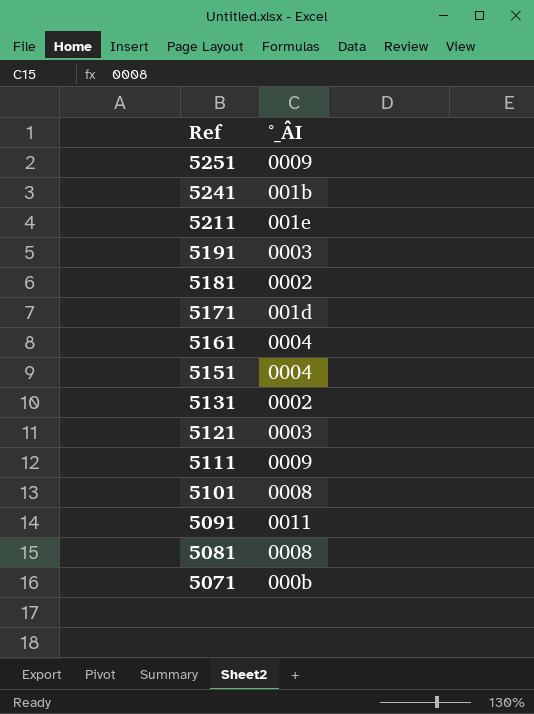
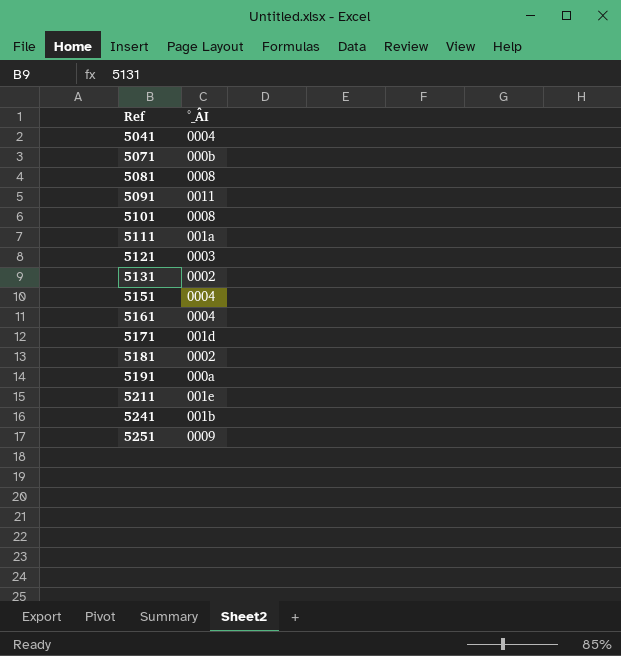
row order: Ref descending -> Ref ascending
row 5041: none -> 0004
5111 | °_ÂI: 0009 -> 001a
5191 | °_ÂI: 0003 -> 000a

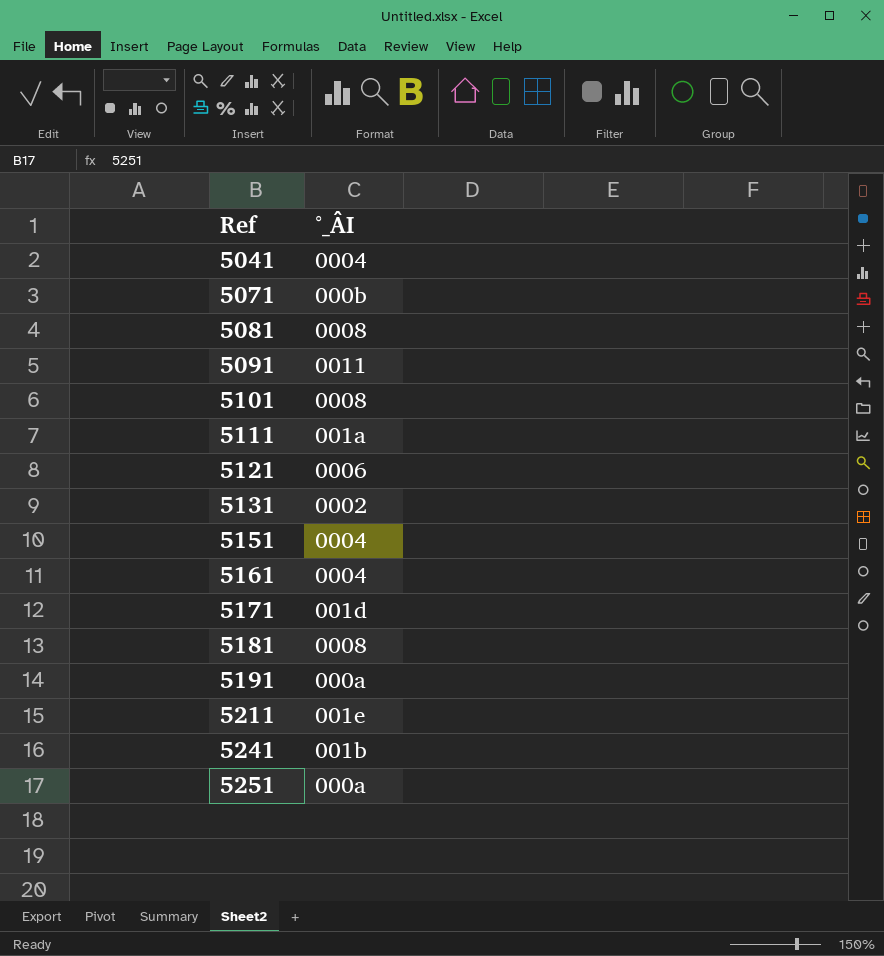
5121 | °_ÂI: 0003 -> 0006
5181 | °_ÂI: 0002 -> 0008
5251 | °_ÂI: 0009 -> 000a

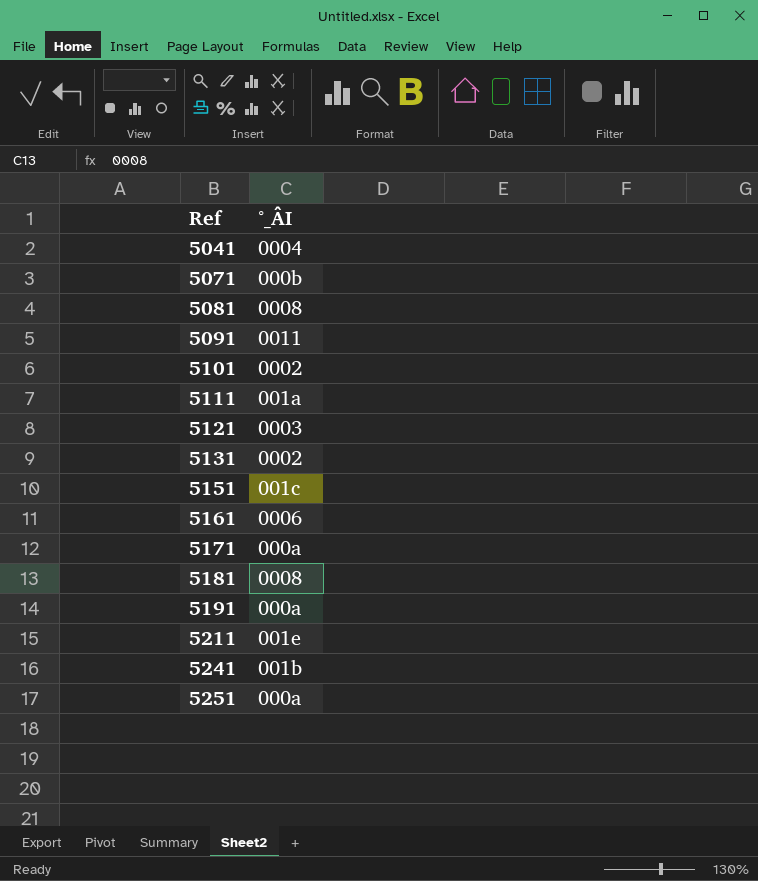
5101 | °_ÂI: 0008 -> 0002
5121 | °_ÂI: 0006 -> 0003
5151 | °_ÂI: 0004 -> 001c
5161 | °_ÂI: 0004 -> 0006
5171 | °_ÂI: 001d -> 000a

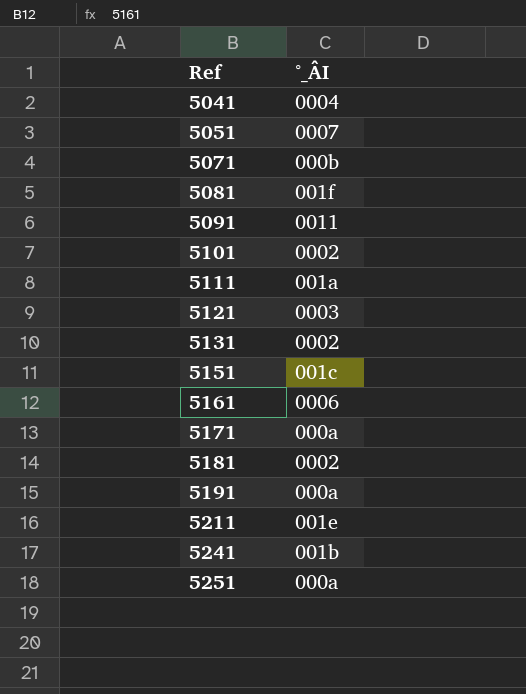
row 5051: none -> 0007
5081 | °_ÂI: 0008 -> 001f
5181 | °_ÂI: 0008 -> 0002

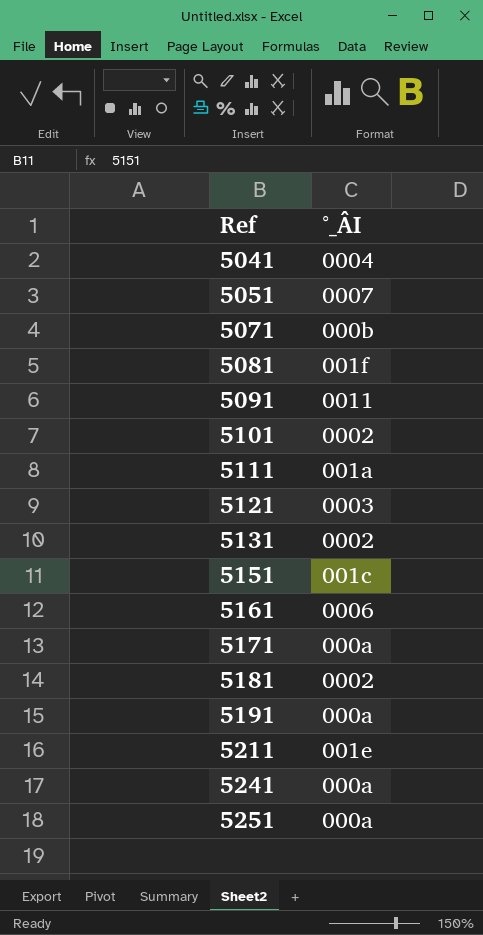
5241 | °_ÂI: 001b -> 000a

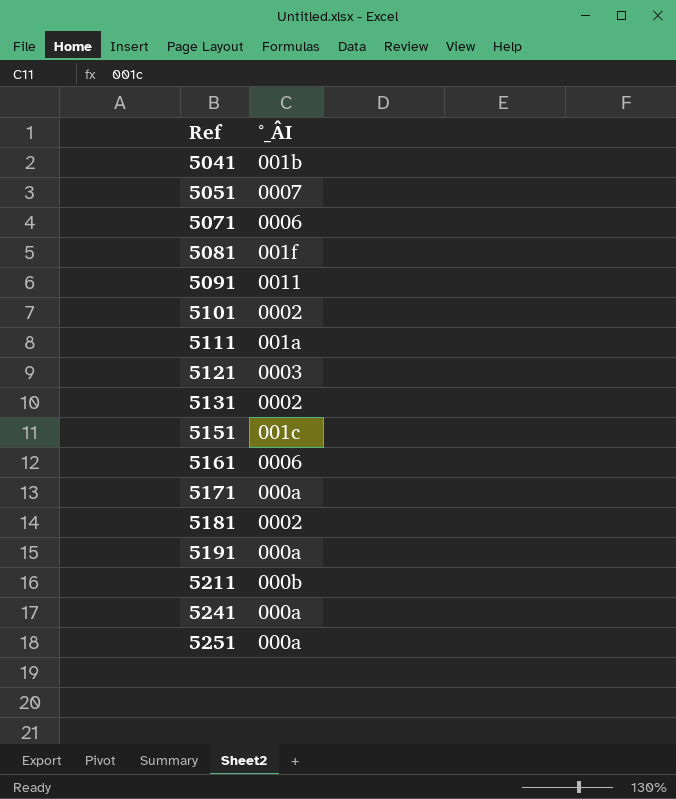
5041 | °_ÂI: 0004 -> 001b
5071 | °_ÂI: 000b -> 0006
5211 | °_ÂI: 001e -> 000b

